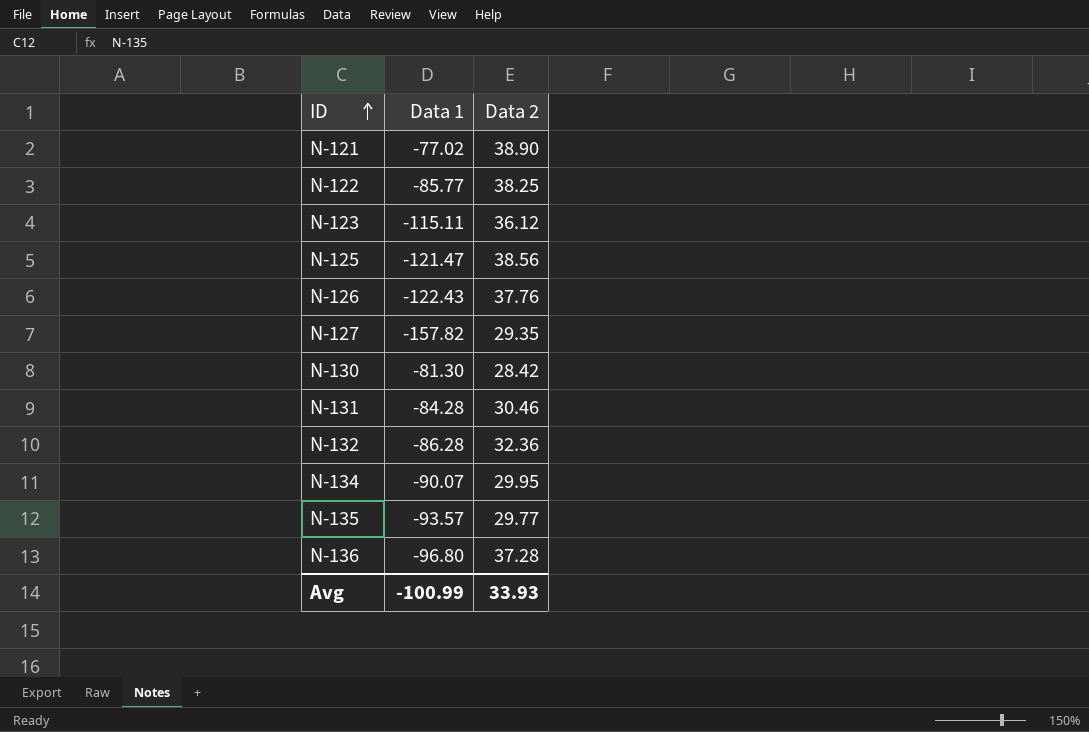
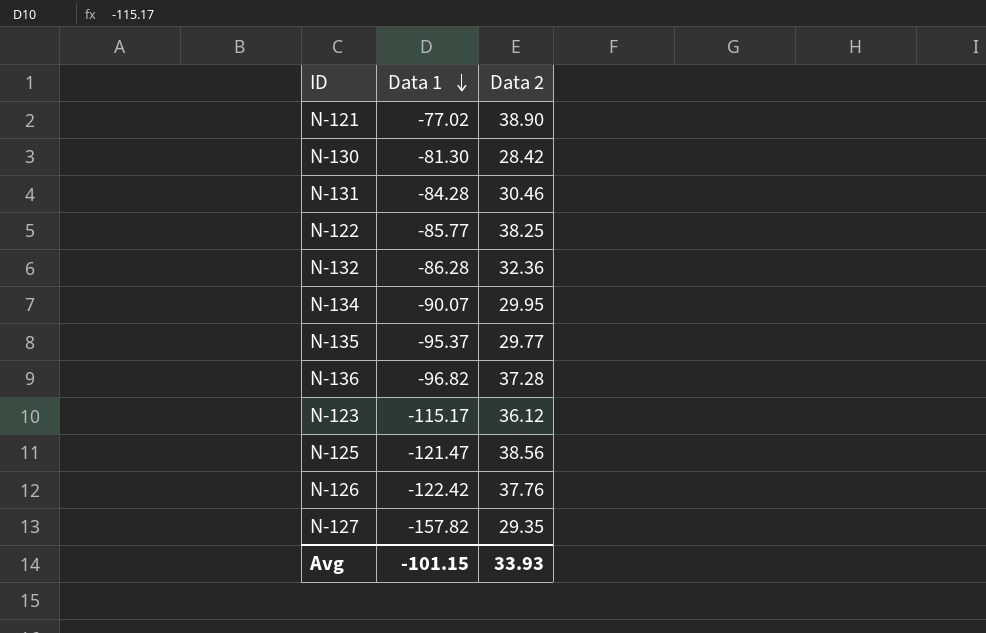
row order: ID ascending -> Data 1 descending
N-135 | Data 1: -93.57 -> -95.37
N-136 | Data 1: -96.80 -> -96.82
N-123 | Data 1: -115.11 -> -115.17
N-126 | Data 1: -122.43 -> -122.42
Avg | Data 1: -100.99 -> -101.15

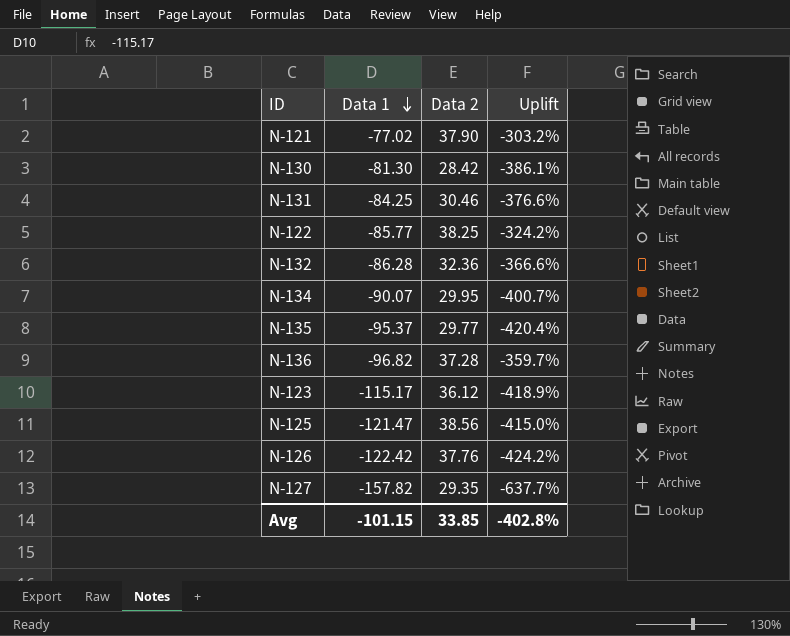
column Uplift | formula: none -> ([Data 1] - [Data 2]) / [Data 2]
N-121 | Data 2: 38.90 -> 37.90
N-131 | Data 1: -84.28 -> -84.25
Avg | Data 2: 33.93 -> 33.85

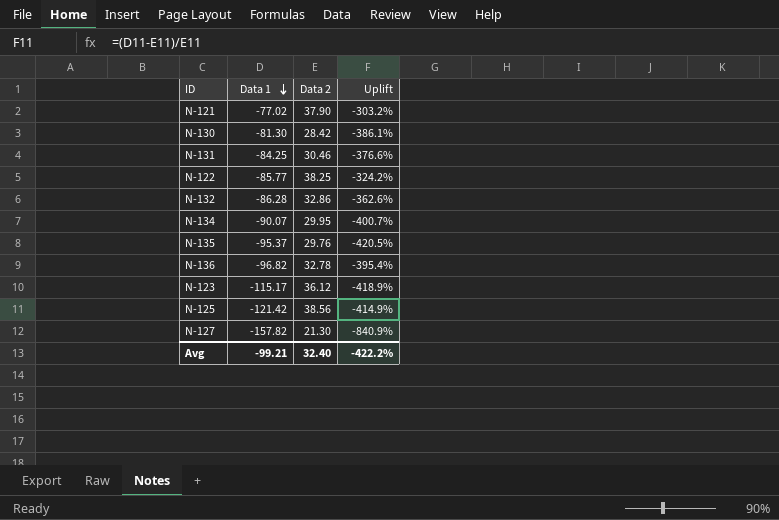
row N-126: -122.42 | 37.76 | -424.2% -> none
N-132 | Data 2: 32.36 -> 32.86
N-132 | Uplift: -366.6% -> -362.6%
N-135 | Data 2: 29.77 -> 29.76
N-135 | Uplift: -420.4% -> -420.5%
N-136 | Data 2: 37.28 -> 32.78
N-136 | Uplift: -359.7% -> -395.4%
N-125 | Data 1: -121.47 -> -121.42
N-125 | Uplift: -415.0% -> -414.9%
N-127 | Data 2: 29.35 -> 21.30
N-127 | Uplift: -637.7% -> -840.9%
Avg | Data 1: -101.15 -> -99.21
Avg | Data 2: 33.85 -> 32.40
Avg | Uplift: -402.8% -> -422.2%

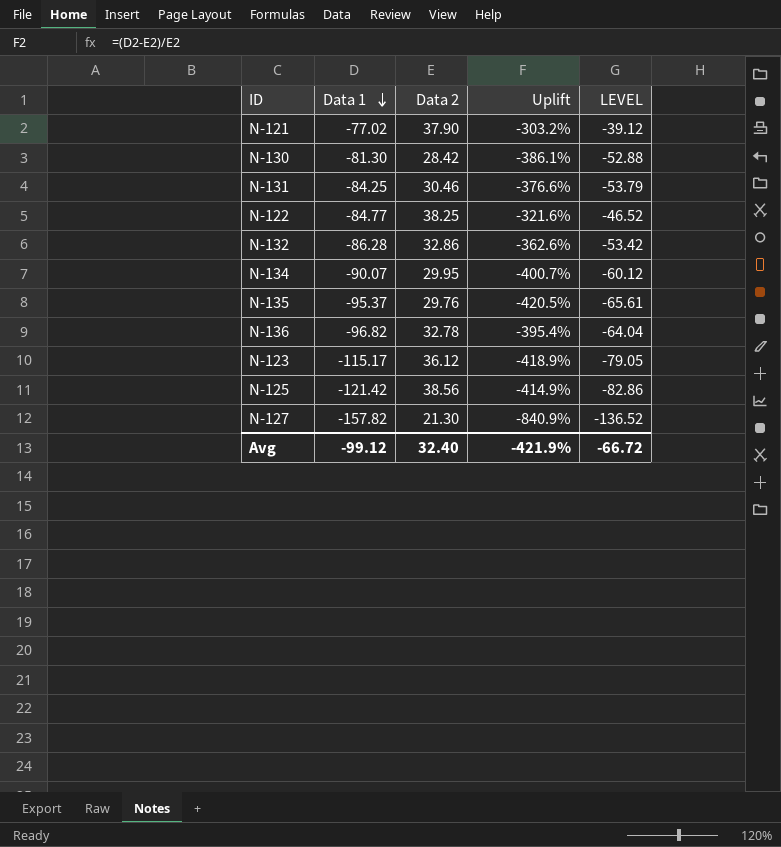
column LEVEL | formula: none -> [Data 1] + [Data 2]
N-122 | Data 1: -85.77 -> -84.77
N-122 | Uplift: -324.2% -> -321.6%
Avg | Data 1: -99.21 -> -99.12
Avg | Uplift: -422.2% -> -421.9%

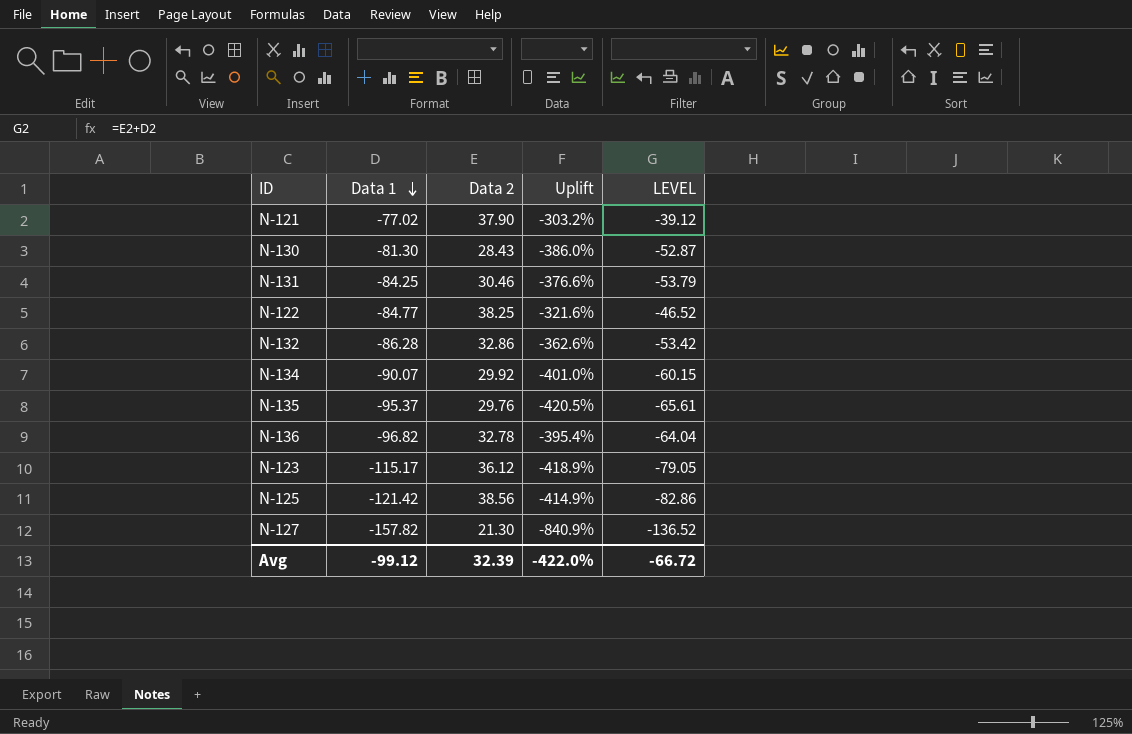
N-130 | Data 2: 28.42 -> 28.43
N-130 | Uplift: -386.1% -> -386.0%
N-130 | LEVEL: -52.88 -> -52.87
N-134 | Data 2: 29.95 -> 29.92
N-134 | Uplift: -400.7% -> -401.0%
N-134 | LEVEL: -60.12 -> -60.15
Avg | Data 2: 32.40 -> 32.39
Avg | Uplift: -421.9% -> -422.0%

